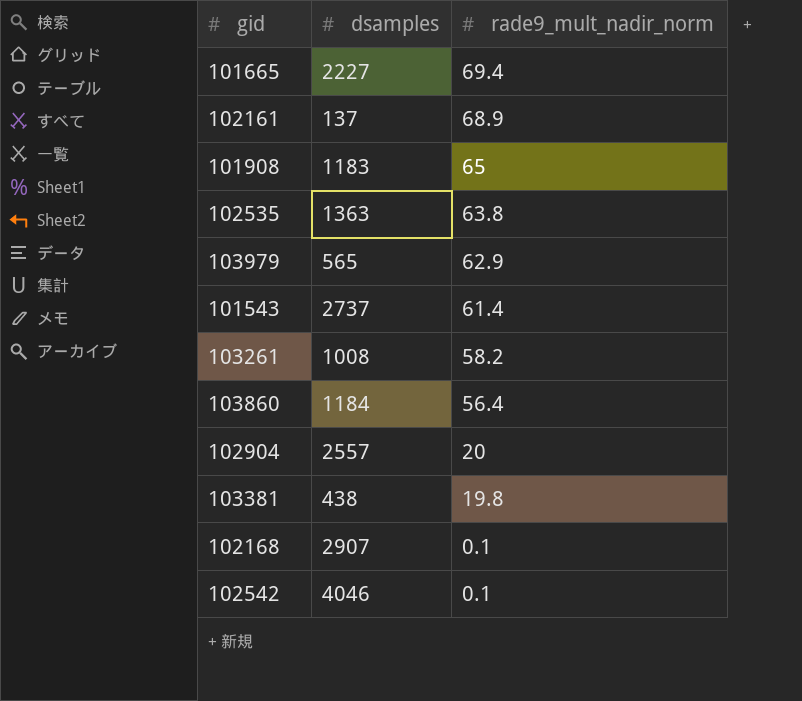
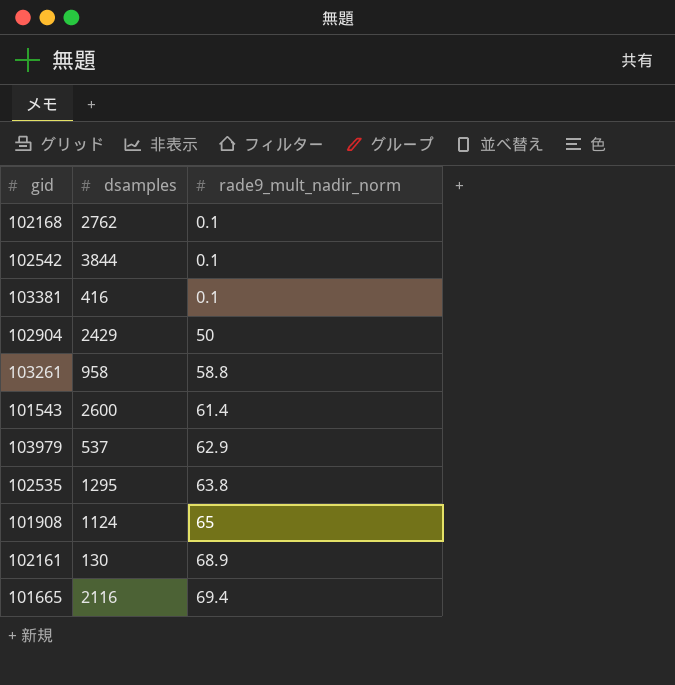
row order: rade9_mult_nadir_norm descending -> rade9_mult_nadir_norm ascending
row 103860: 1184 | 56.4 -> none
102168 | dsamples: 2907 -> 2762
102542 | dsamples: 4046 -> 3844
103381 | dsamples: 438 -> 416
103381 | rade9_mult_nadir_norm: 19.8 -> 0.1
102904 | dsamples: 2557 -> 2429
102904 | rade9_mult_nadir_norm: 20 -> 50
103261 | dsamples: 1008 -> 958
103261 | rade9_mult_nadir_norm: 58.2 -> 58.8
101543 | dsamples: 2737 -> 2600
103979 | dsamples: 565 -> 537
102535 | dsamples: 1363 -> 1295
101908 | dsamples: 1183 -> 1124
102161 | dsamples: 137 -> 130
101665 | dsamples: 2227 -> 2116

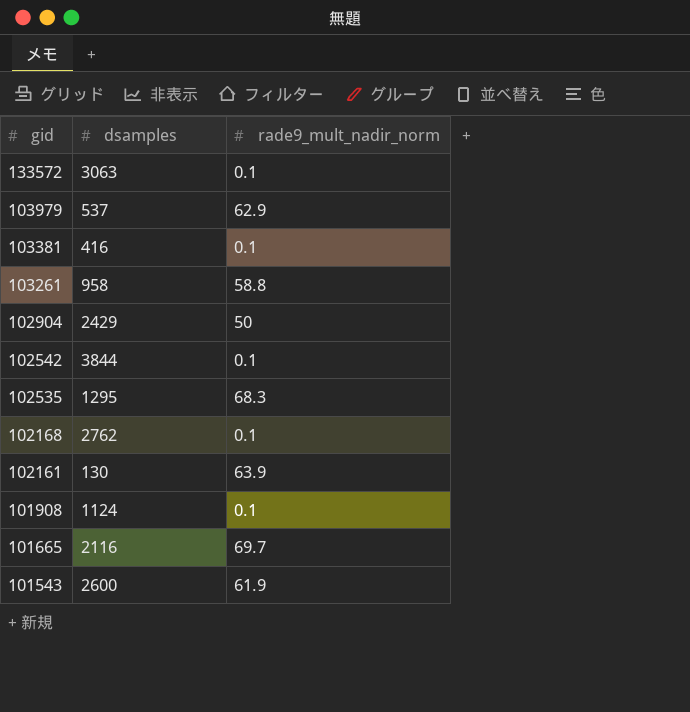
row order: rade9_mult_nadir_norm ascending -> gid descending
row 133572: none -> 3063 | 0.1
102535 | rade9_mult_nadir_norm: 63.8 -> 68.3
102161 | rade9_mult_nadir_norm: 68.9 -> 63.9
101908 | rade9_mult_nadir_norm: 65 -> 0.1
101665 | rade9_mult_nadir_norm: 69.4 -> 69.7
101543 | rade9_mult_nadir_norm: 61.4 -> 61.9

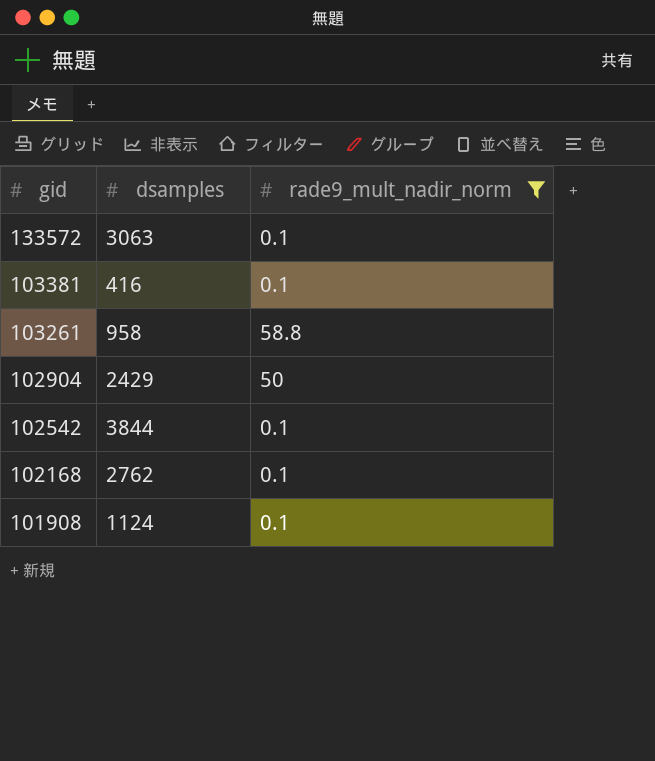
filter: none -> rade9_mult_nadir_norm <= 58.8

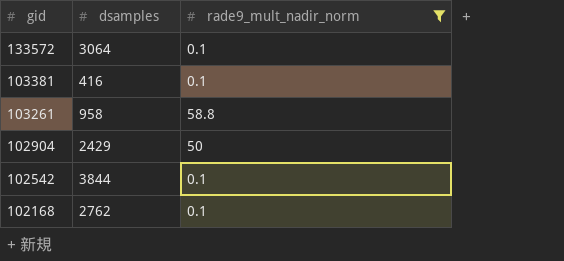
row 101908: 1124 | 0.1 -> none
133572 | dsamples: 3063 -> 3064

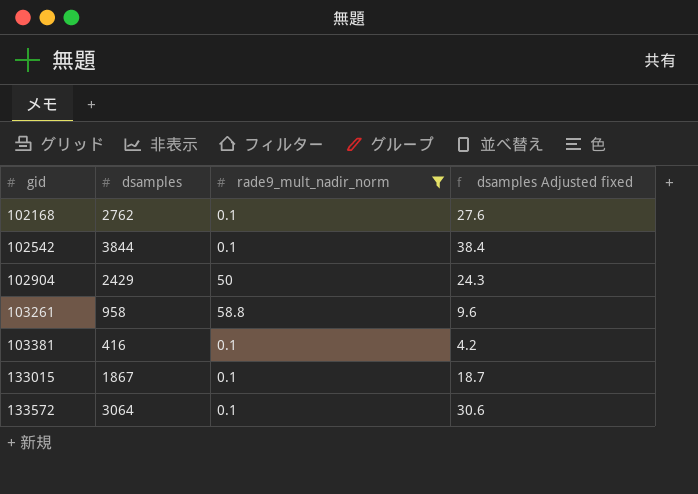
row order: gid descending -> gid ascending
column dsamples Adjusted fixed | formula: none -> [dsamples] * 0.01
row 133015: none -> 1867 | 0.1 | 18.7

